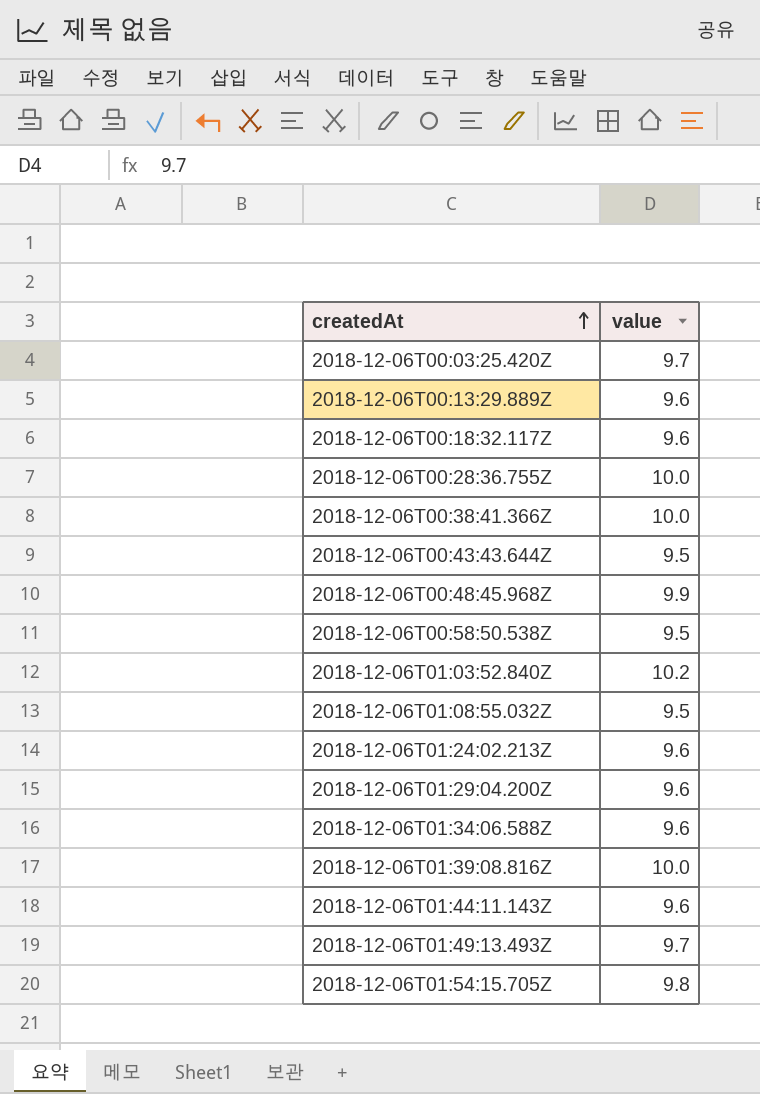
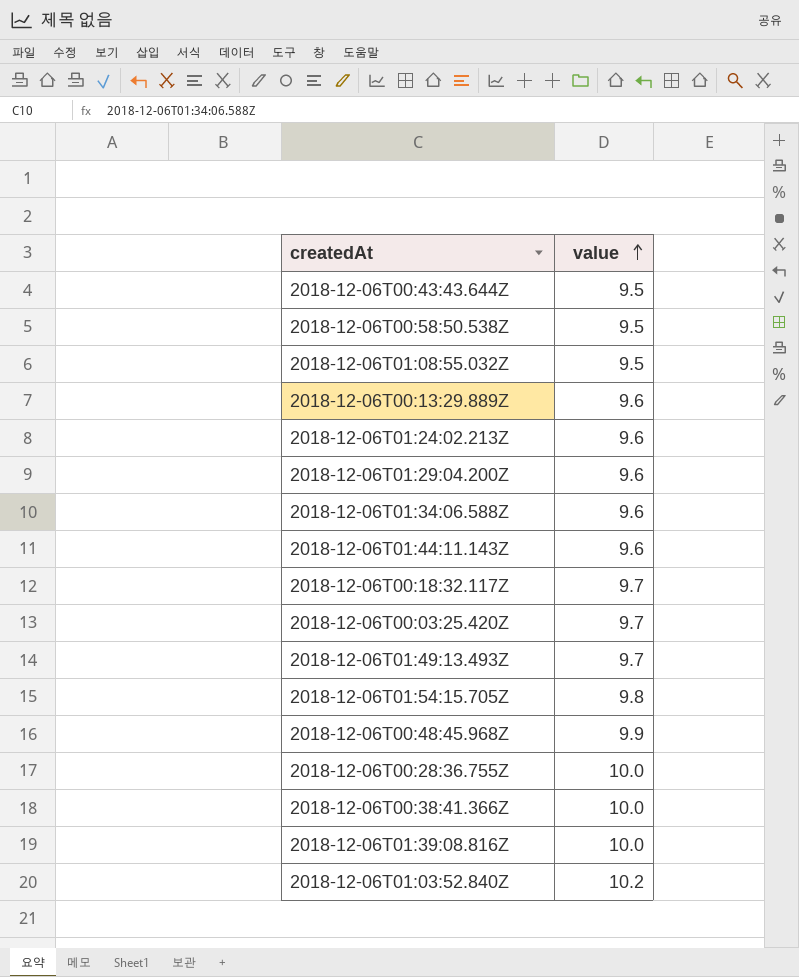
row order: createdAt ascending -> value ascending
2018-12-06T00:18:32.117Z | value: 9.6 -> 9.7

